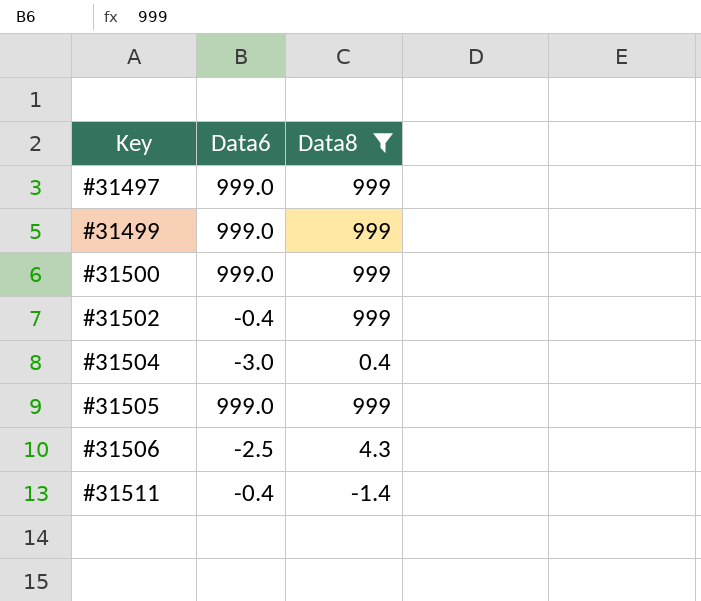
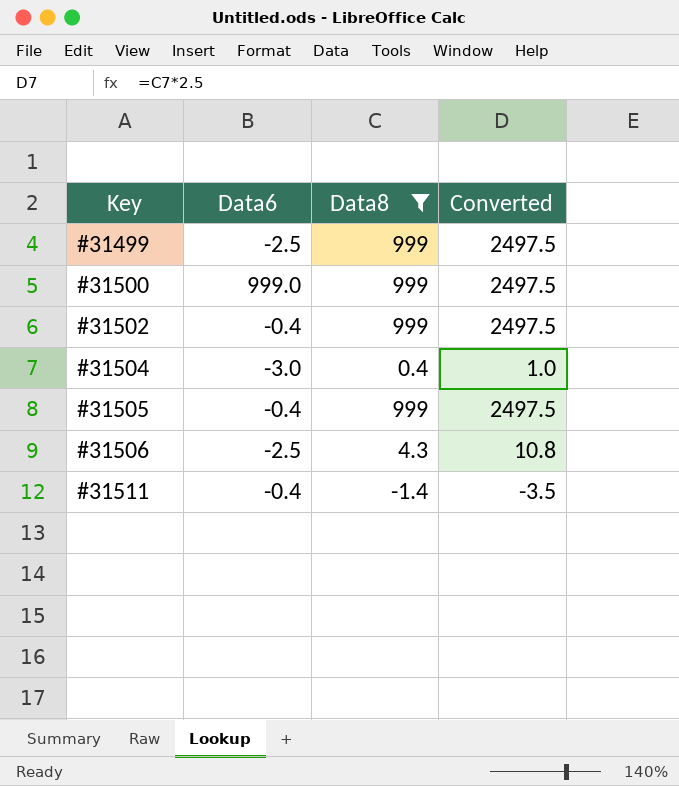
column Converted | formula: none -> [Data8] * 2.5
row #31497: 999.0 | 999 -> none
#31499 | Data6: 999.0 -> -2.5
#31505 | Data6: 999.0 -> -0.4

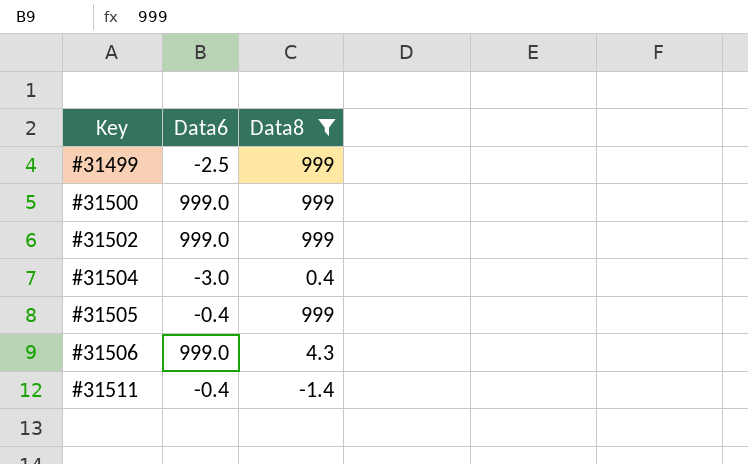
column Converted | formula: [Data8] * 2.5 -> none
#31502 | Data6: -0.4 -> 999.0
#31506 | Data6: -2.5 -> 999.0

